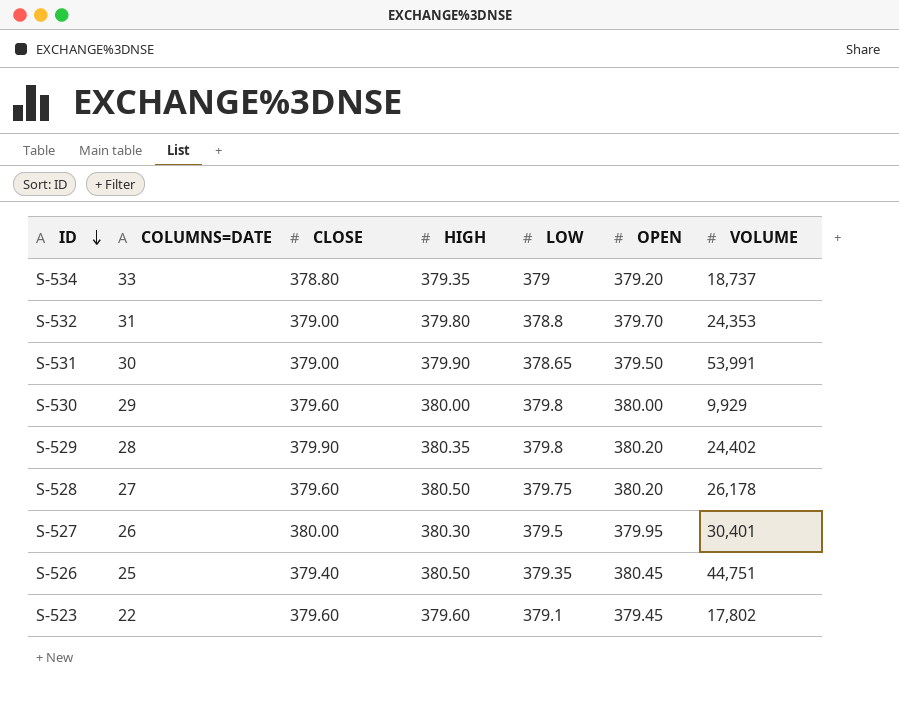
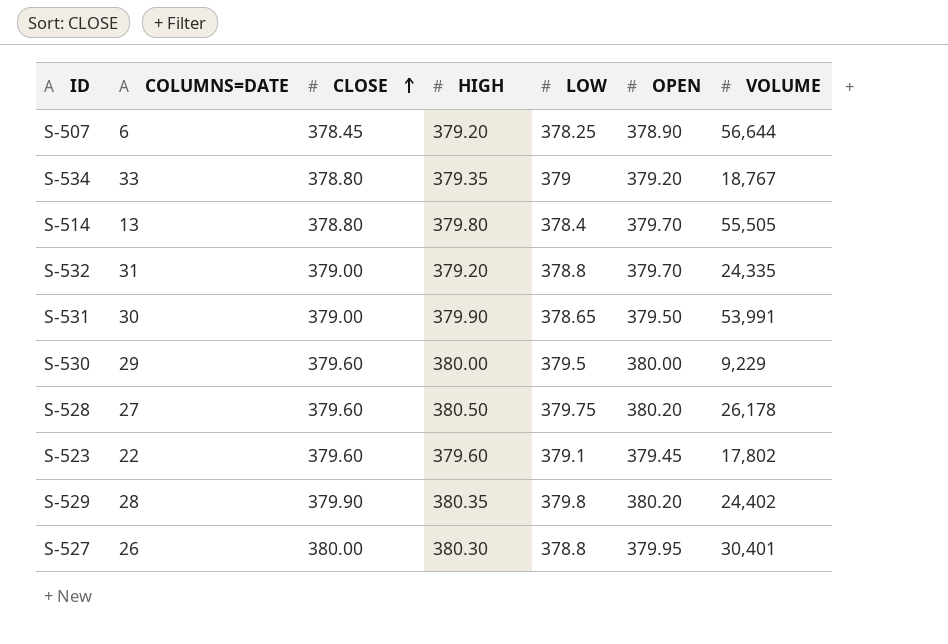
row order: ID descending -> CLOSE ascending
row S-526: 25 | 379.40 | 380.50 | 379.35 | 380.45 | 44,751 -> none
row S-507: none -> 6 | 378.45 | 379.20 | 378.25 | 378.90 | 56,644
S-534 | VOLUME: 18,737 -> 18,767
row S-514: none -> 13 | 378.80 | 379.80 | 378.4 | 379.70 | 55,505
S-532 | HIGH: 379.80 -> 379.20
S-532 | VOLUME: 24,353 -> 24,335
S-530 | LOW: 379.8 -> 379.5
S-530 | VOLUME: 9,929 -> 9,229
S-527 | LOW: 379.5 -> 378.8

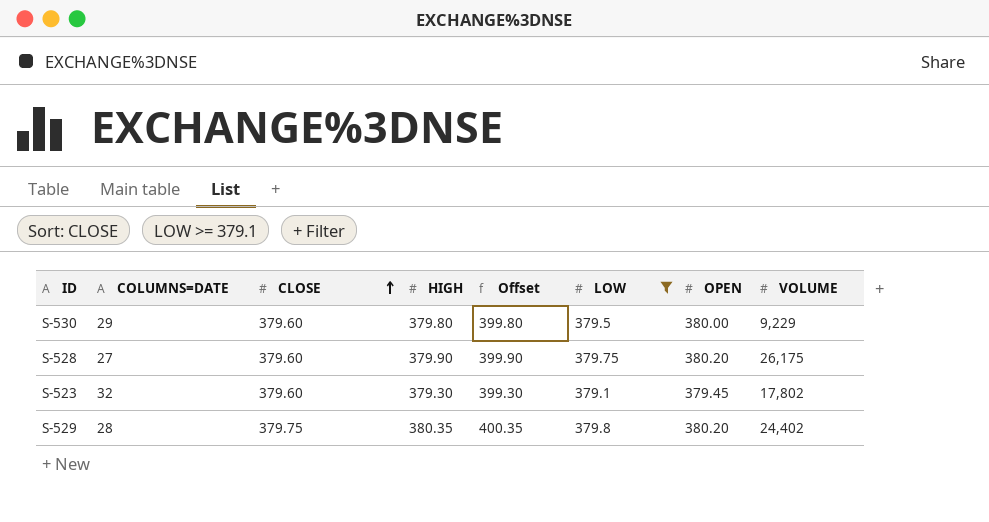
filter: none -> LOW >= 379.1
column Offset | formula: none -> [HIGH] + 20
S-530 | HIGH: 380.00 -> 379.80
S-528 | HIGH: 380.50 -> 379.90
S-528 | VOLUME: 26,178 -> 26,175
S-523 | COLUMNS=DATE: 22 -> 32
S-523 | HIGH: 379.60 -> 379.30
S-529 | CLOSE: 379.90 -> 379.75

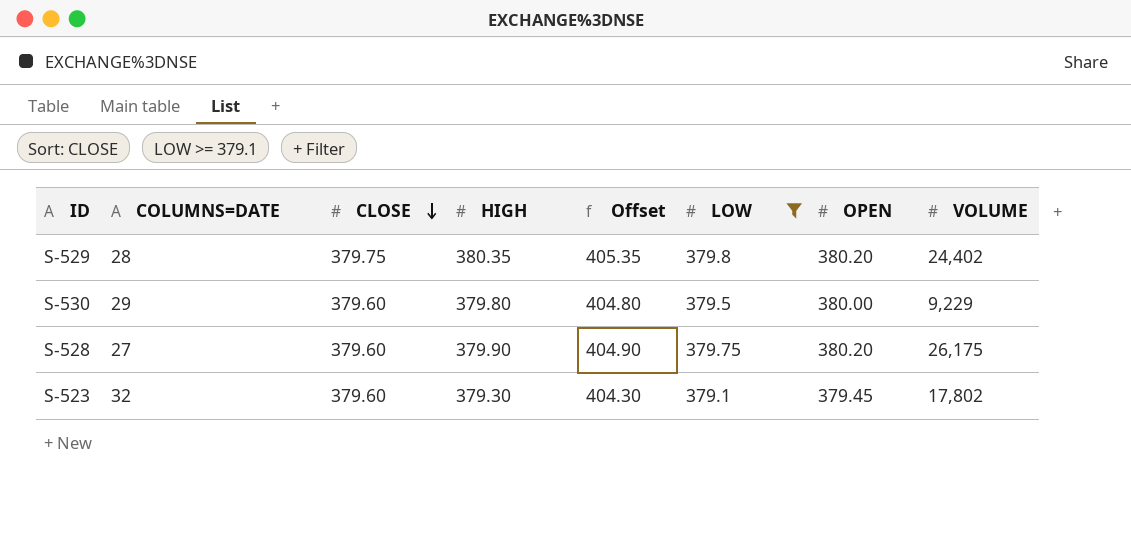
row order: CLOSE ascending -> CLOSE descending
column Offset | formula: [HIGH] + 20 -> [HIGH] + 25

